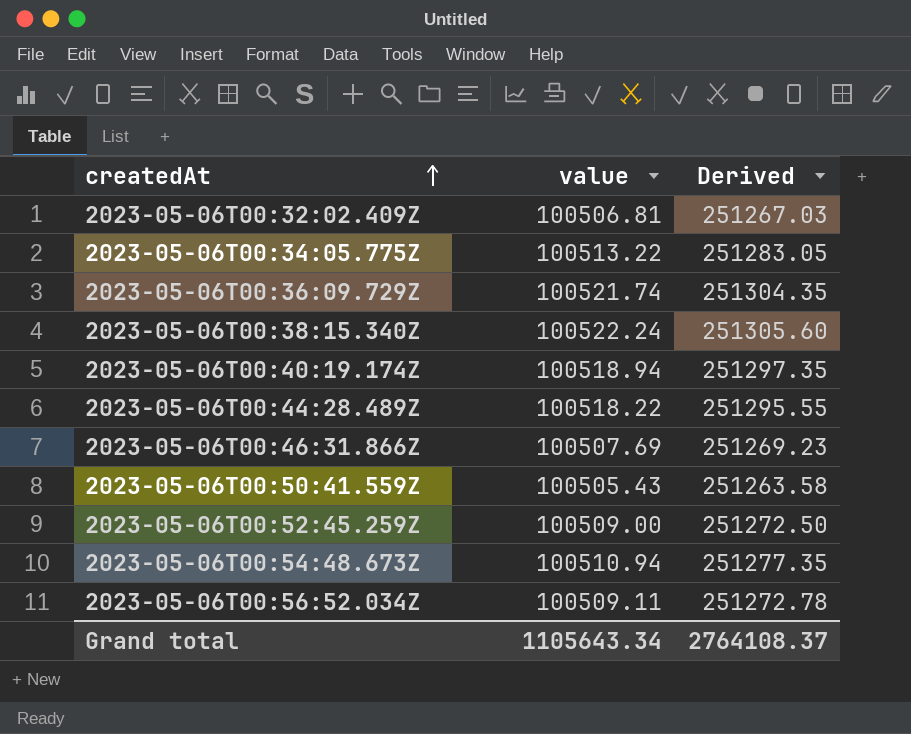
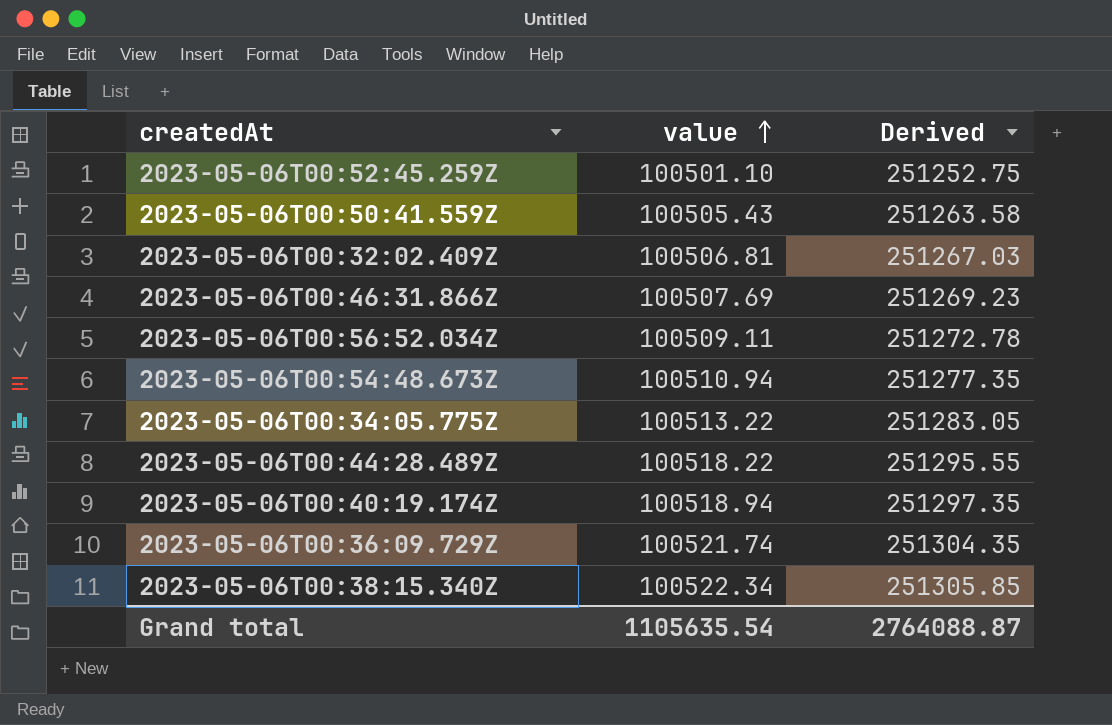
row order: createdAt ascending -> value ascending
2023-05-06T00:52:45.259Z | value: 100509.00 -> 100501.10
2023-05-06T00:52:45.259Z | Derived: 251272.50 -> 251252.75
2023-05-06T00:38:15.340Z | value: 100522.24 -> 100522.34
2023-05-06T00:38:15.340Z | Derived: 251305.60 -> 251305.85
Grand total | value: 1105643.34 -> 1105635.54
Grand total | Derived: 2764108.37 -> 2764088.87

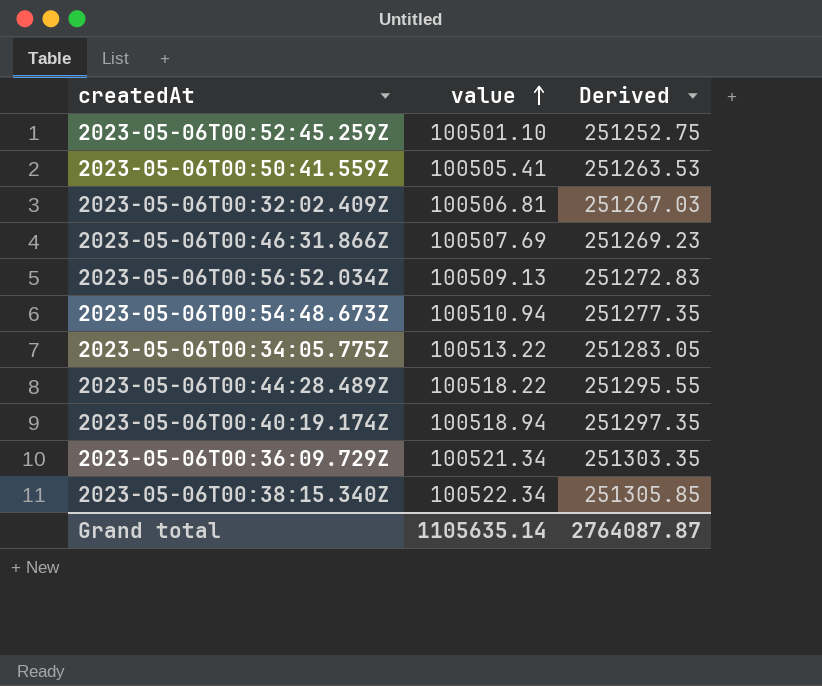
2023-05-06T00:50:41.559Z | value: 100505.43 -> 100505.41
2023-05-06T00:50:41.559Z | Derived: 251263.58 -> 251263.53
2023-05-06T00:56:52.034Z | value: 100509.11 -> 100509.13
2023-05-06T00:56:52.034Z | Derived: 251272.78 -> 251272.83
2023-05-06T00:36:09.729Z | value: 100521.74 -> 100521.34
2023-05-06T00:36:09.729Z | Derived: 251304.35 -> 251303.35
Grand total | value: 1105635.54 -> 1105635.14
Grand total | Derived: 2764088.87 -> 2764087.87

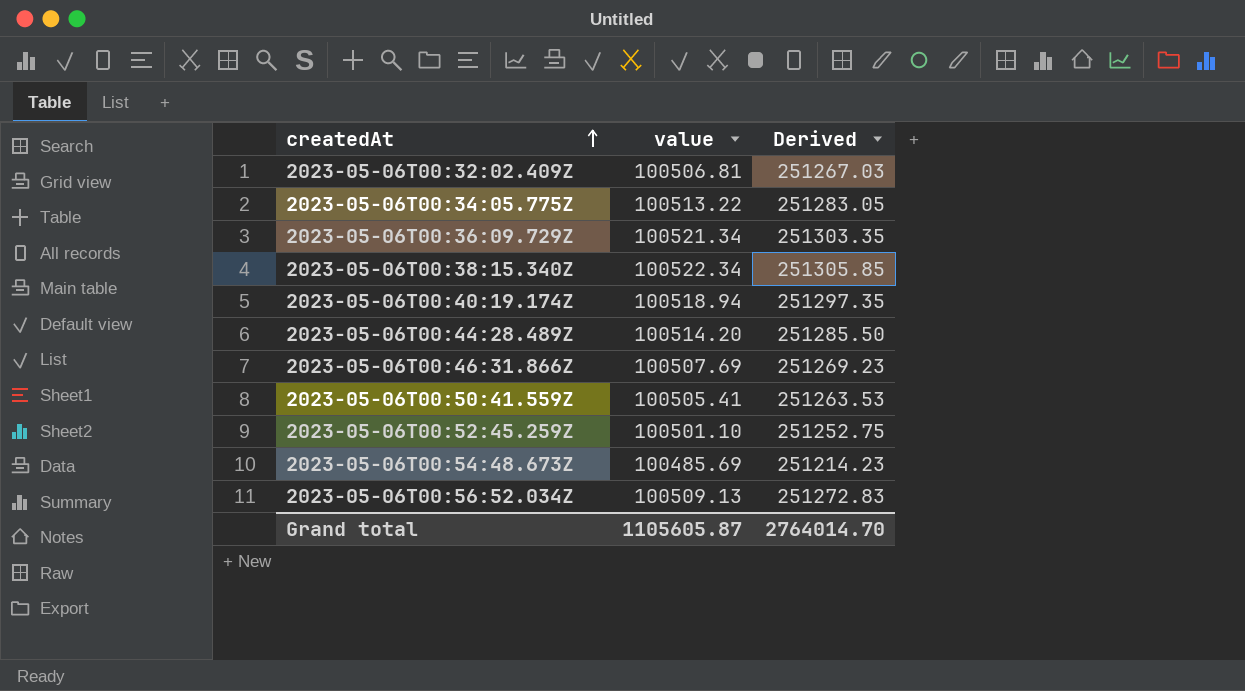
row order: value ascending -> createdAt ascending
2023-05-06T00:44:28.489Z | value: 100518.22 -> 100514.20
2023-05-06T00:44:28.489Z | Derived: 251295.55 -> 251285.50
2023-05-06T00:54:48.673Z | value: 100510.94 -> 100485.69
2023-05-06T00:54:48.673Z | Derived: 251277.35 -> 251214.23
Grand total | value: 1105635.14 -> 1105605.87
Grand total | Derived: 2764087.87 -> 2764014.70

